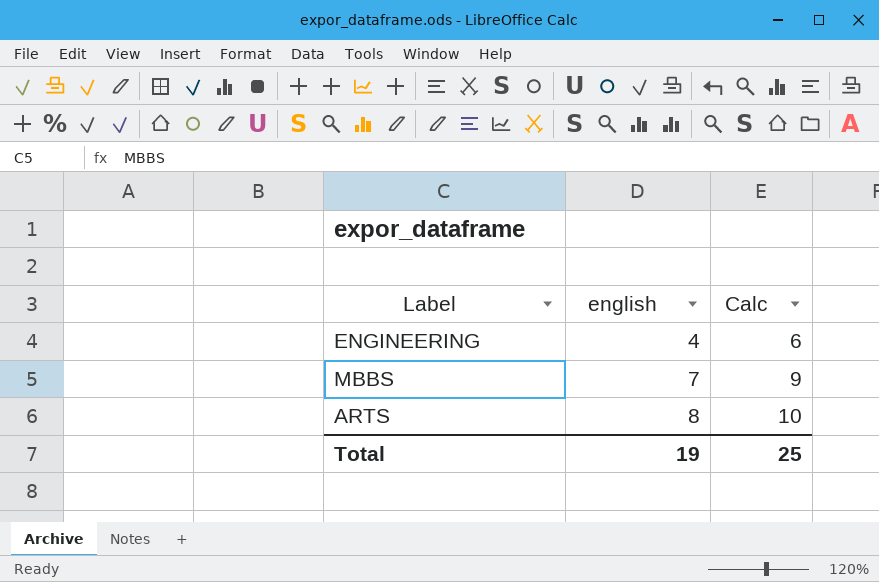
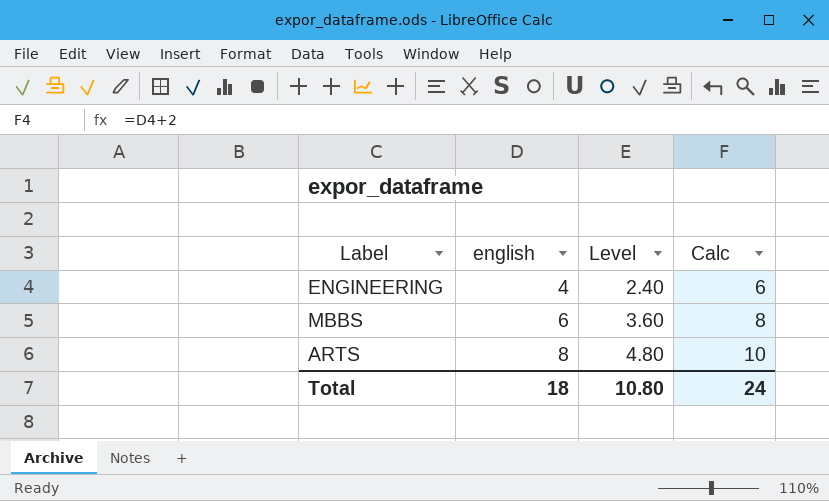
column Level | formula: none -> [english] * 0.6
MBBS | english: 7 -> 6
MBBS | Calc: 9 -> 8
Total | english: 19 -> 18
Total | Calc: 25 -> 24

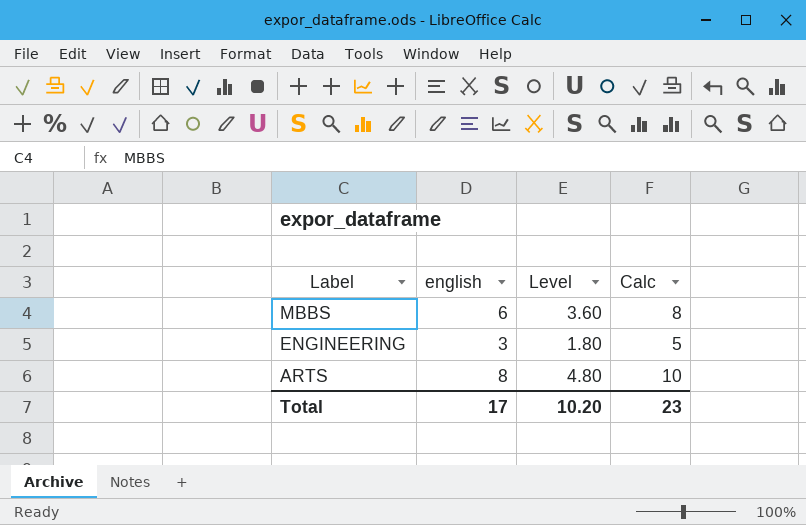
row order: english ascending -> Label descending
ENGINEERING | english: 4 -> 3
ENGINEERING | Level: 2.40 -> 1.80
ENGINEERING | Calc: 6 -> 5
Total | english: 18 -> 17
Total | Level: 10.80 -> 10.20
Total | Calc: 24 -> 23

